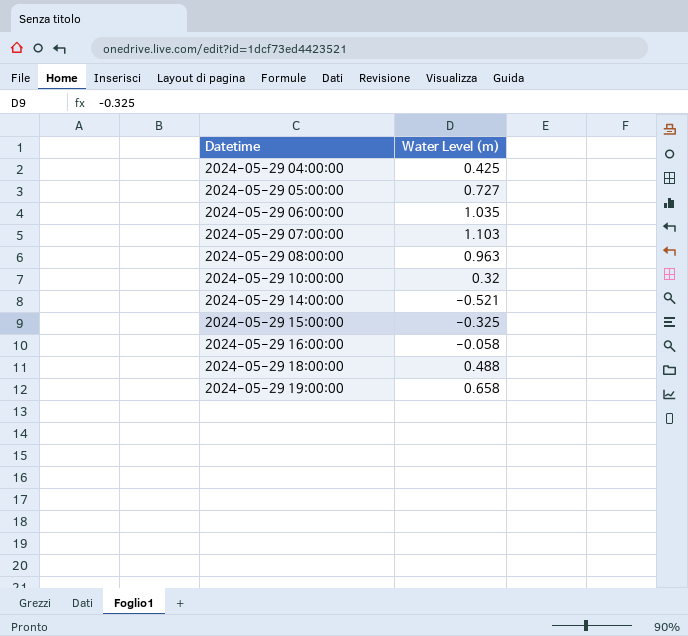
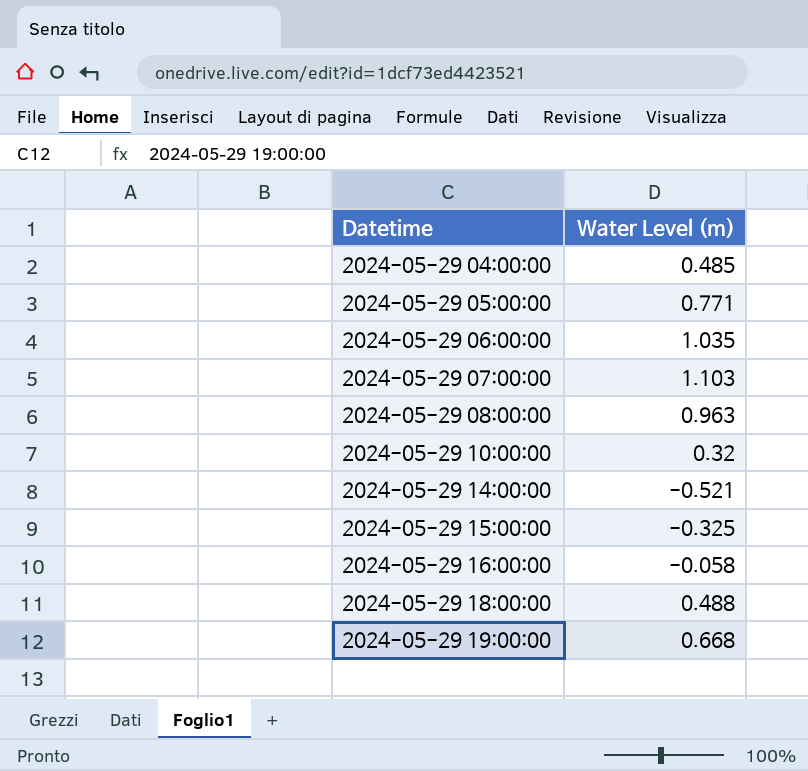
2024-05-29 04:00:00 | Water Level (m): 0.425 -> 0.485
2024-05-29 05:00:00 | Water Level (m): 0.727 -> 0.771
2024-05-29 19:00:00 | Water Level (m): 0.658 -> 0.668

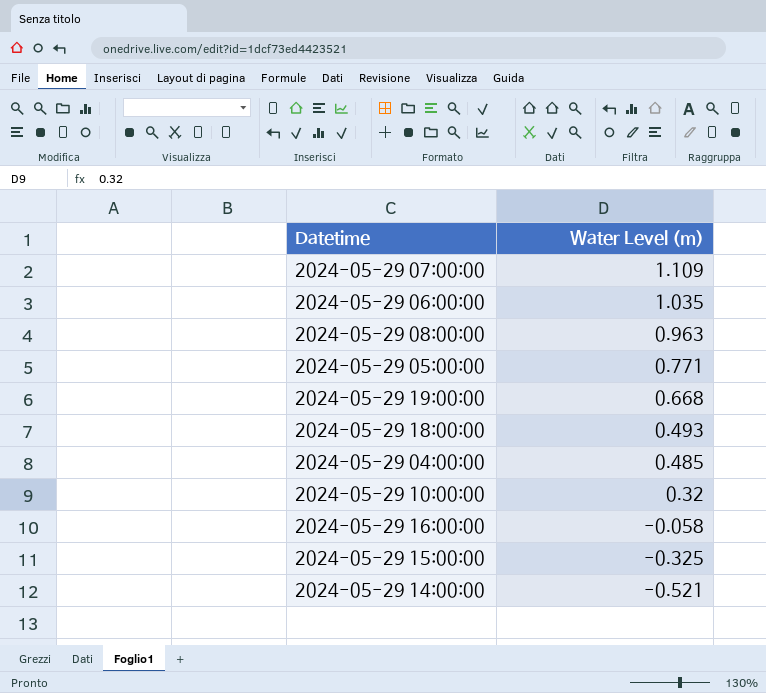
row order: Datetime ascending -> Water Level (m) descending
2024-05-29 07:00:00 | Water Level (m): 1.103 -> 1.109
2024-05-29 18:00:00 | Water Level (m): 0.488 -> 0.493

